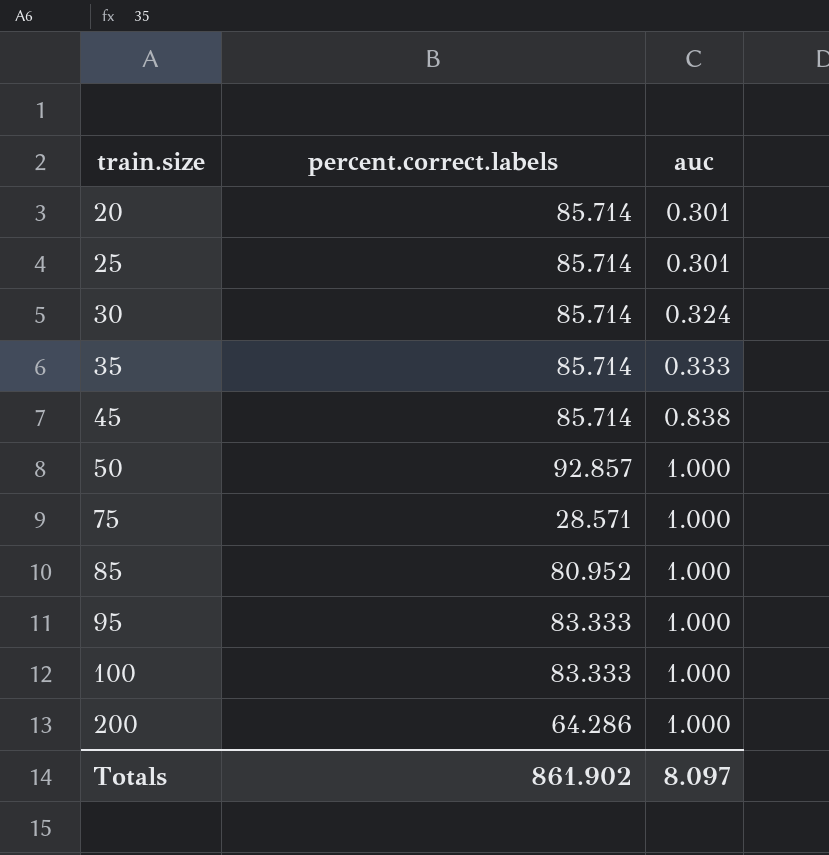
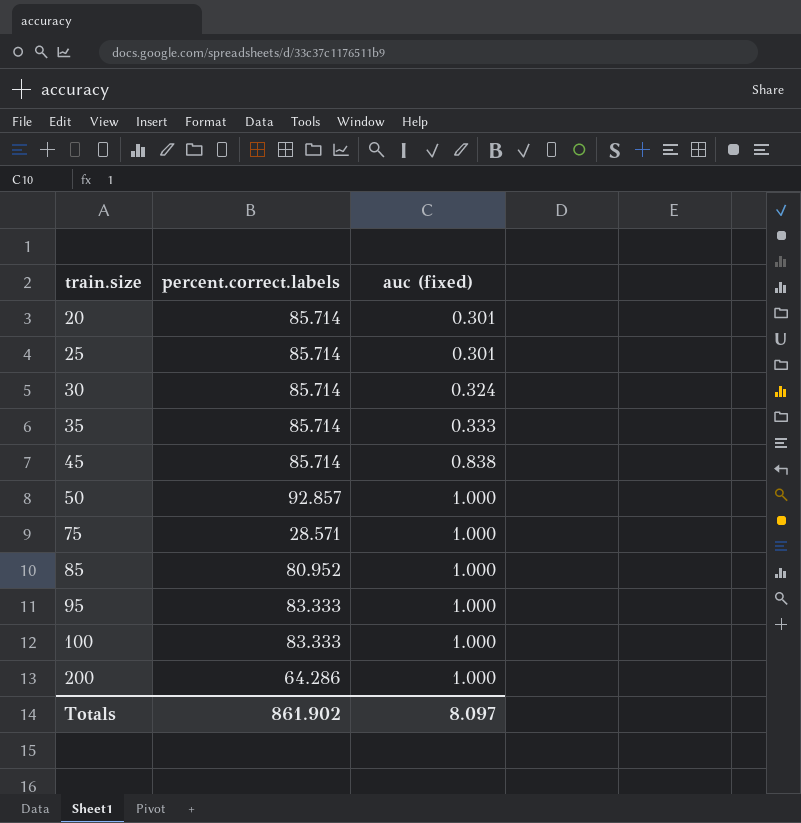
column name: auc -> auc (fixed)

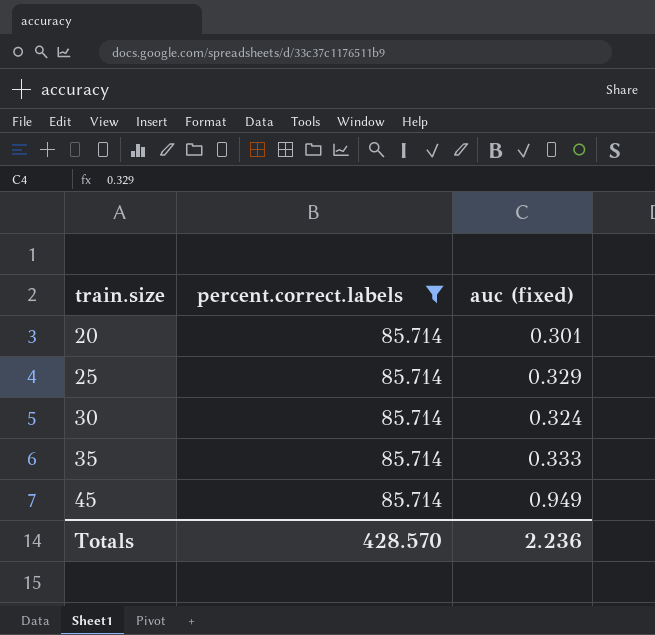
filter: none -> percent.correct.labels = 85.714
25 | auc (fixed): 0.301 -> 0.329
45 | auc (fixed): 0.838 -> 0.949
Totals | percent.correct.labels: 861.902 -> 428.570
Totals | auc (fixed): 8.097 -> 2.236

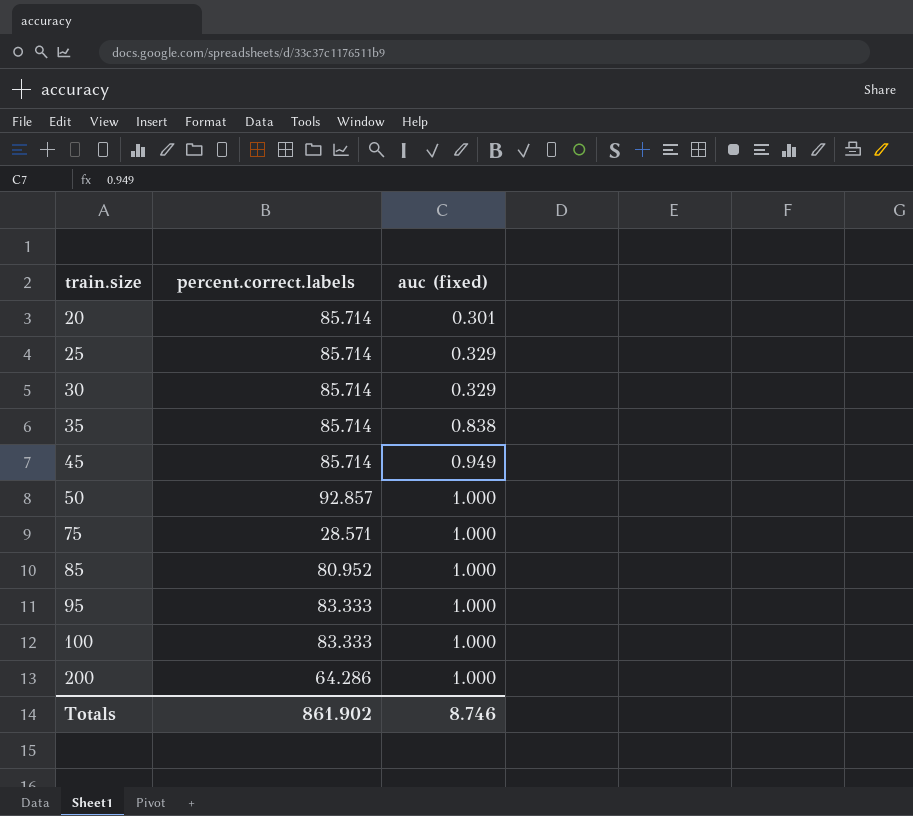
filter: percent.correct.labels = 85.714 -> none
30 | auc (fixed): 0.324 -> 0.329
35 | auc (fixed): 0.333 -> 0.838
Totals | percent.correct.labels: 428.570 -> 861.902
Totals | auc (fixed): 2.236 -> 8.746

